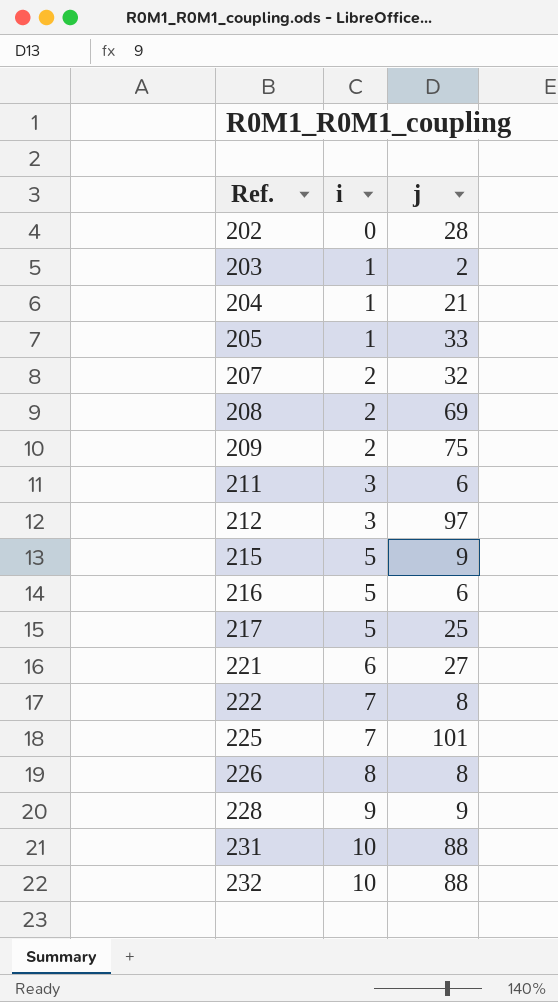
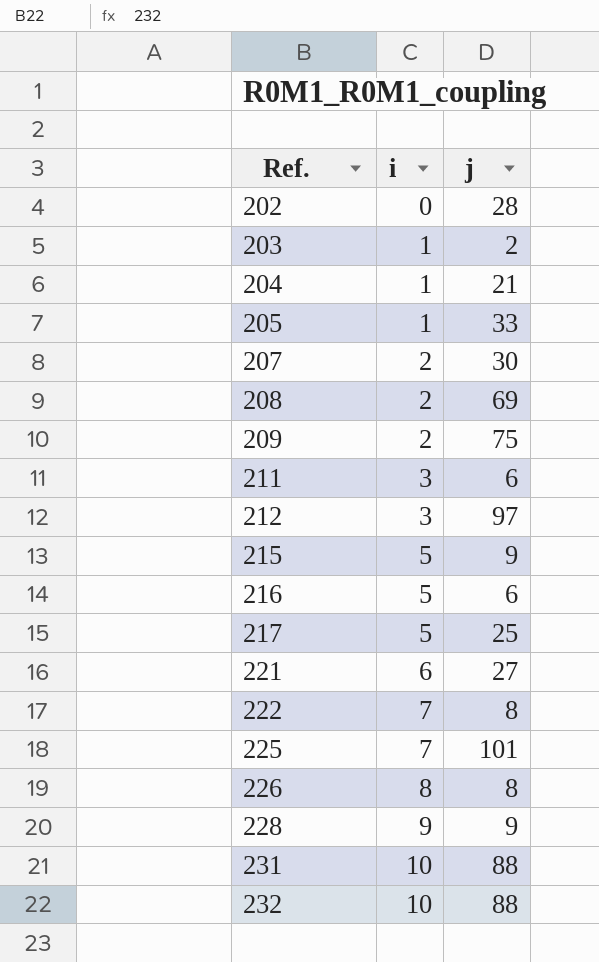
207 | j: 32 -> 30

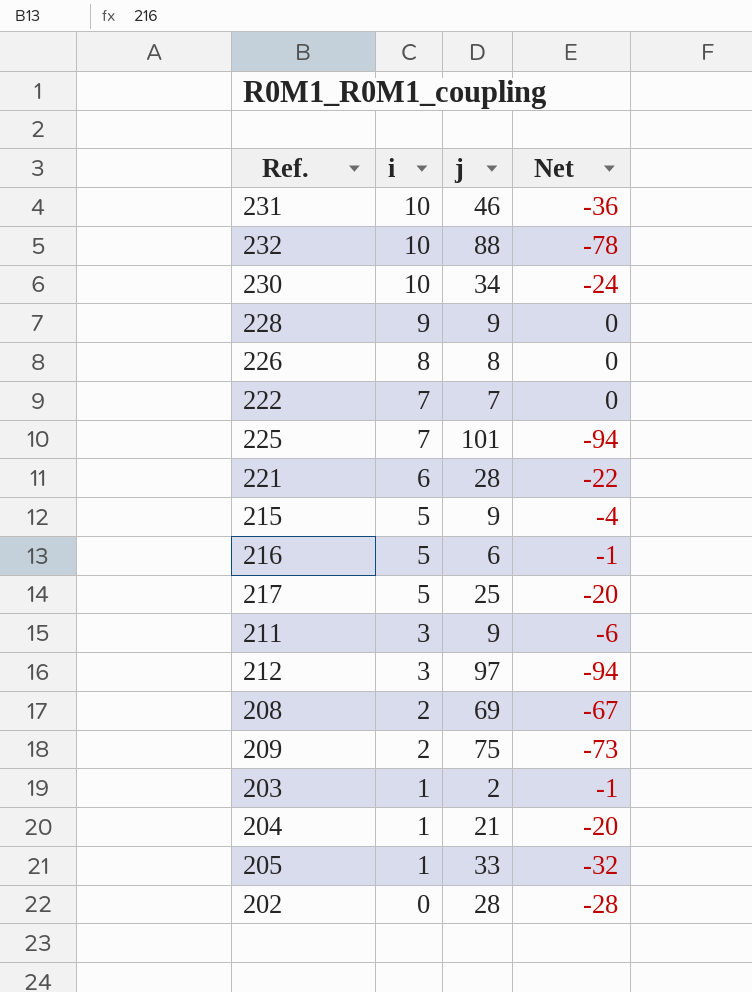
row order: Ref. ascending -> i descending
column Net | formula: none -> [i] - [j]
row 207: 2 | 30 -> none
231 | j: 88 -> 46
row 230: none -> 10 | 34 | -24
222 | j: 8 -> 7
221 | j: 27 -> 28
211 | j: 6 -> 9

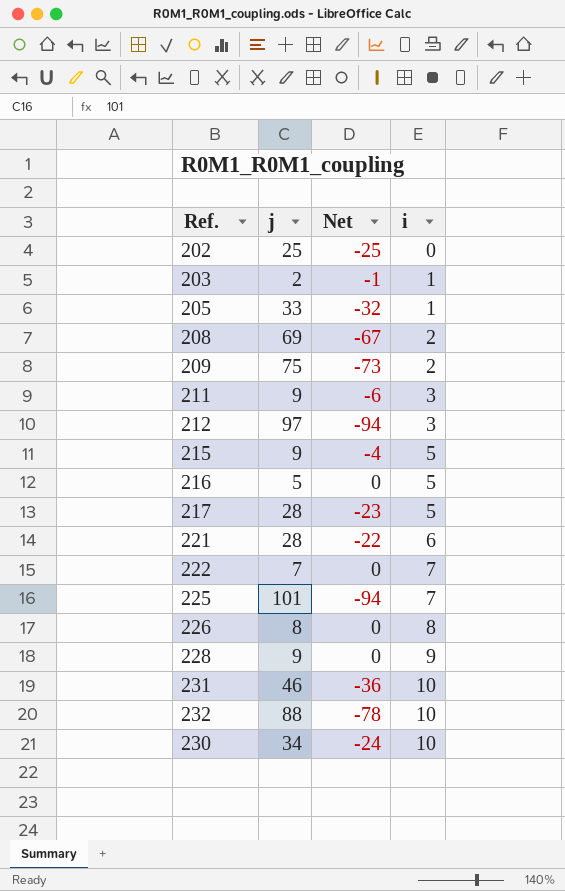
row order: i descending -> i ascending
column i | position: 2 -> 4
row 204: 1 | 21 | -20 -> none
202 | j: 28 -> 25
202 | Net: -28 -> -25
216 | j: 6 -> 5
216 | Net: -1 -> 0
217 | j: 25 -> 28
217 | Net: -20 -> -23

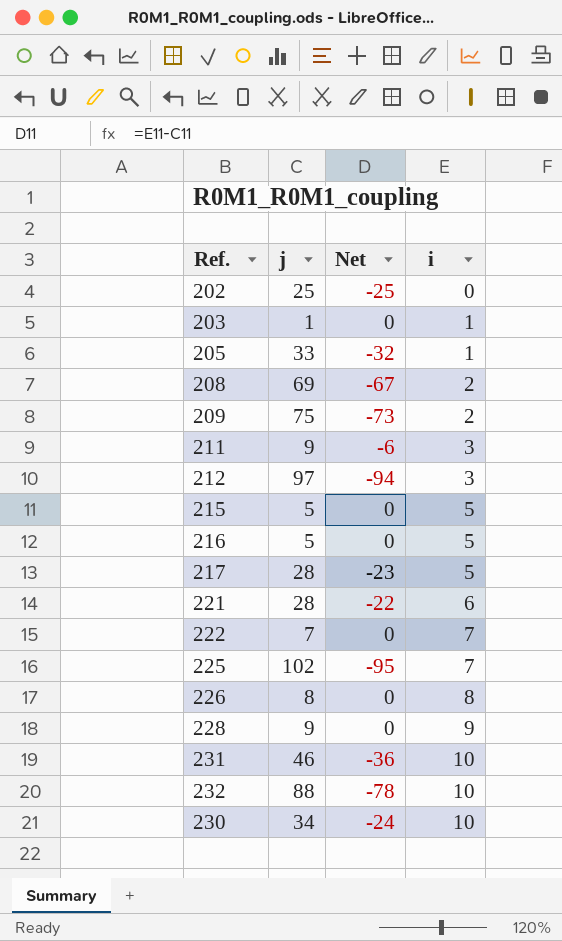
203 | j: 2 -> 1
203 | Net: -1 -> 0
215 | j: 9 -> 5
215 | Net: -4 -> 0
225 | j: 101 -> 102
225 | Net: -94 -> -95

